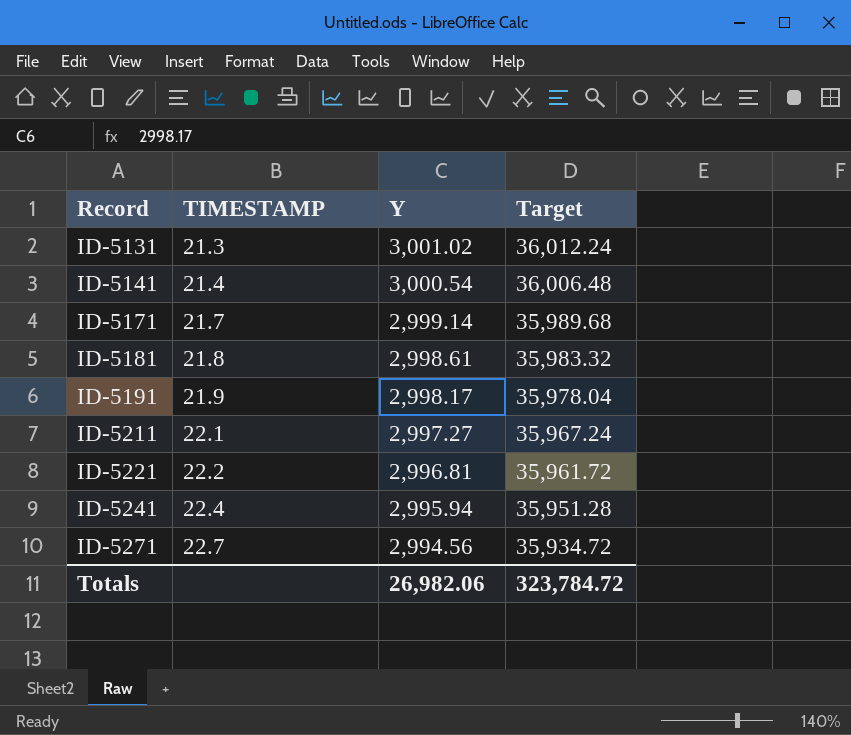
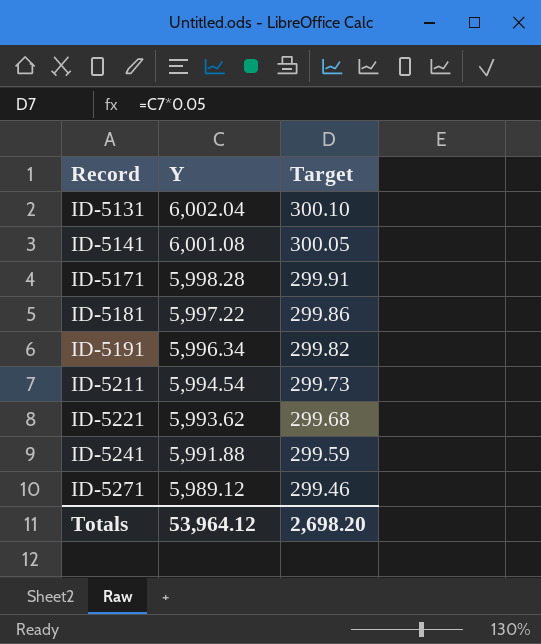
column TIMESTAMP | position: 2 -> none
column Target | formula: [Y] * 12 -> [Y] * 0.05
ID-5131 | Y: 3,001.02 -> 6,002.04
ID-5141 | Y: 3,000.54 -> 6,001.08
ID-5171 | Y: 2,999.14 -> 5,998.28
ID-5181 | Y: 2,998.61 -> 5,997.22
ID-5191 | Y: 2,998.17 -> 5,996.34
ID-5211 | Y: 2,997.27 -> 5,994.54
ID-5221 | Y: 2,996.81 -> 5,993.62
ID-5241 | Y: 2,995.94 -> 5,991.88
ID-5271 | Y: 2,994.56 -> 5,989.12
Totals | Y: 26,982.06 -> 53,964.12
Totals | Target: 323,784.72 -> 2,698.20

